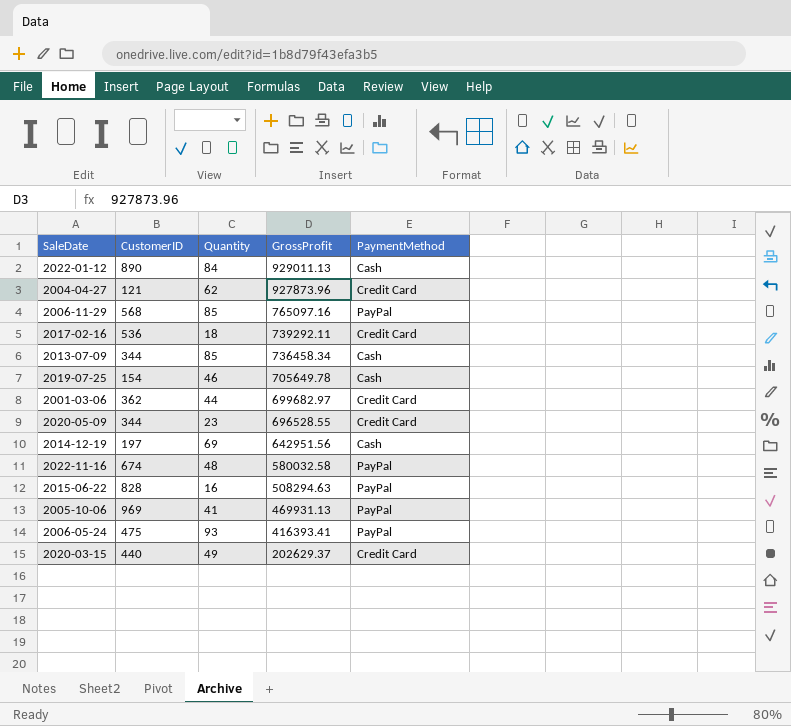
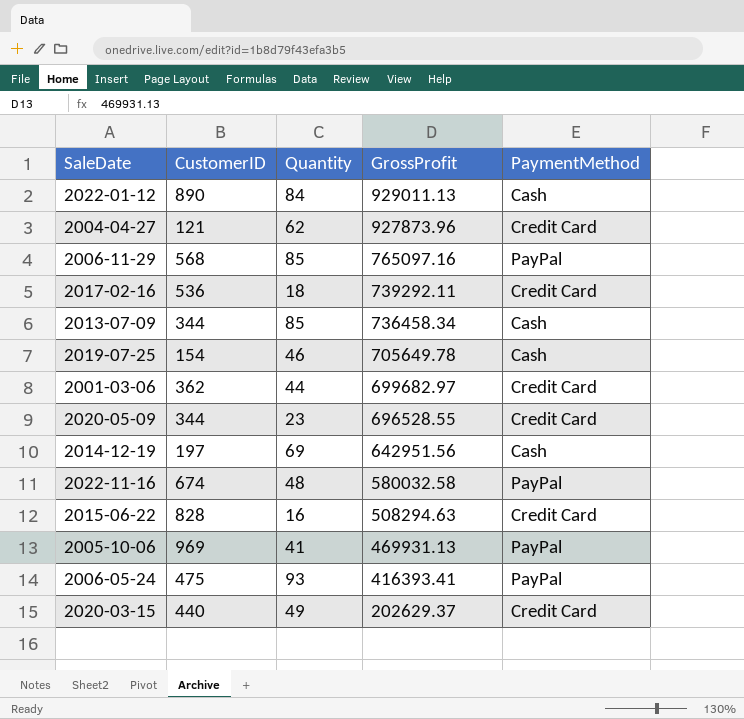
2015-06-22 | PaymentMethod: PayPal -> Credit Card

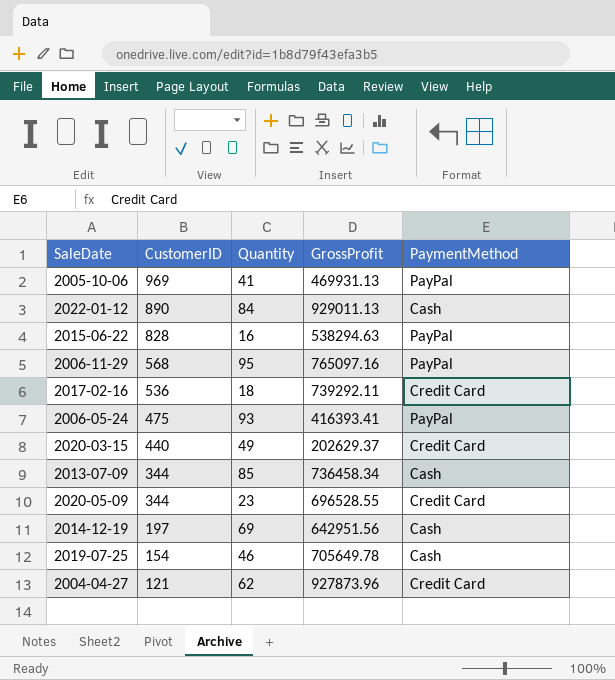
row order: GrossProfit descending -> CustomerID descending
row 2001-03-06: 362 | 44 | 699682.97 | Credit Card -> none
row 2022-11-16: 674 | 48 | 580032.58 | PayPal -> none
2015-06-22 | GrossProfit: 508294.63 -> 538294.63
2015-06-22 | PaymentMethod: Credit Card -> PayPal
2006-11-29 | Quantity: 85 -> 95

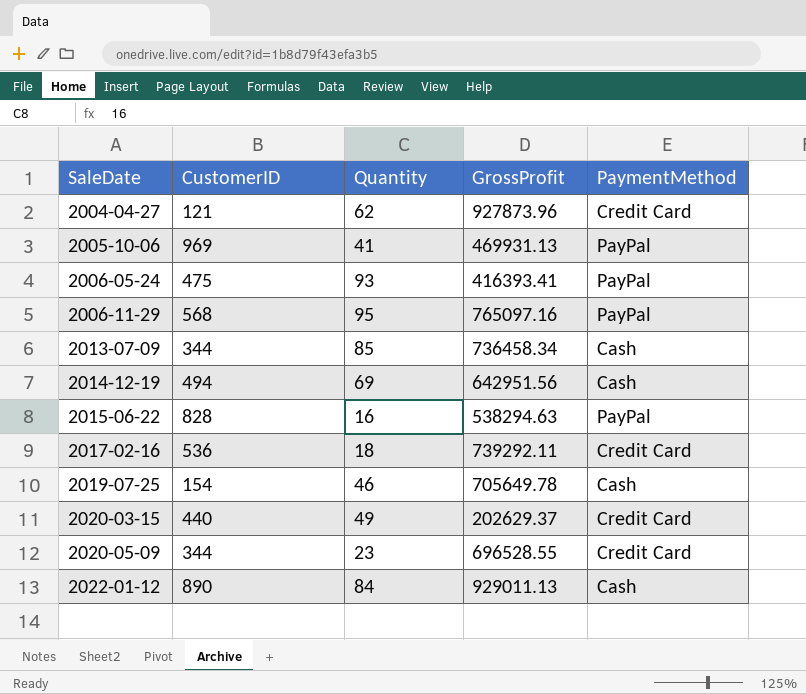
row order: CustomerID descending -> SaleDate ascending
2014-12-19 | CustomerID: 197 -> 494

